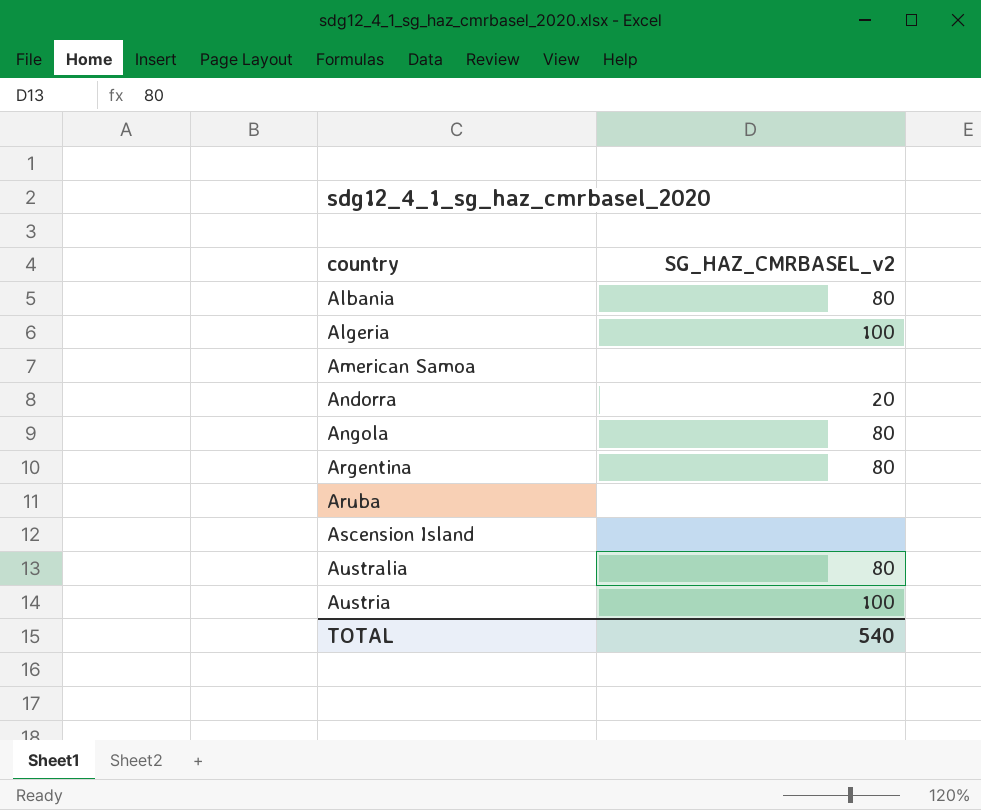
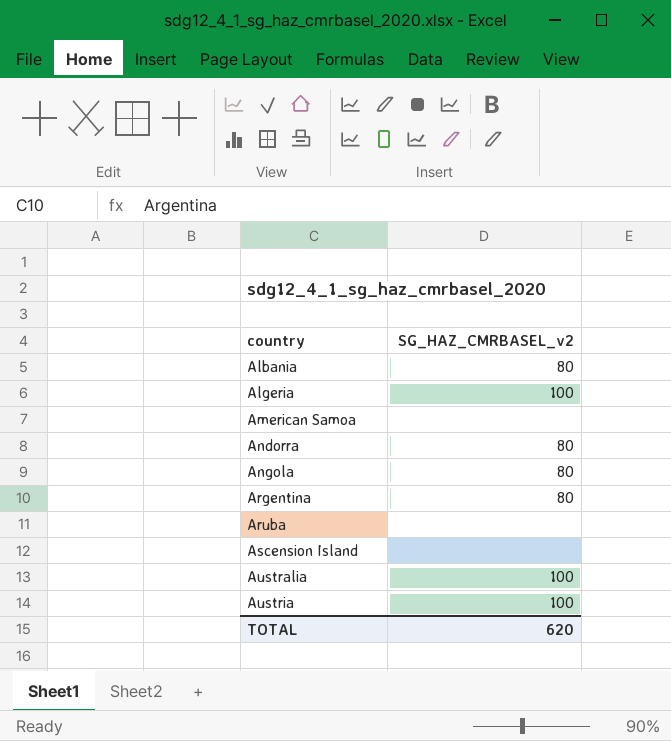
Andorra | SG_HAZ_CMRBASEL_v2: 20 -> 80
Australia | SG_HAZ_CMRBASEL_v2: 80 -> 100
TOTAL | SG_HAZ_CMRBASEL_v2: 540 -> 620

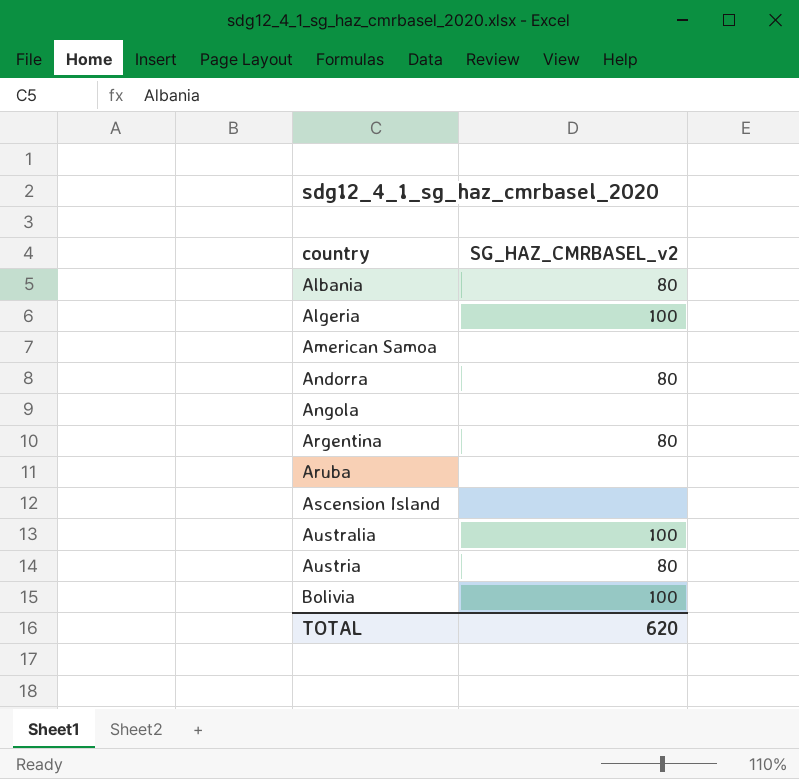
Angola | SG_HAZ_CMRBASEL_v2: 80 -> none
Austria | SG_HAZ_CMRBASEL_v2: 100 -> 80
row Bolivia: none -> 100

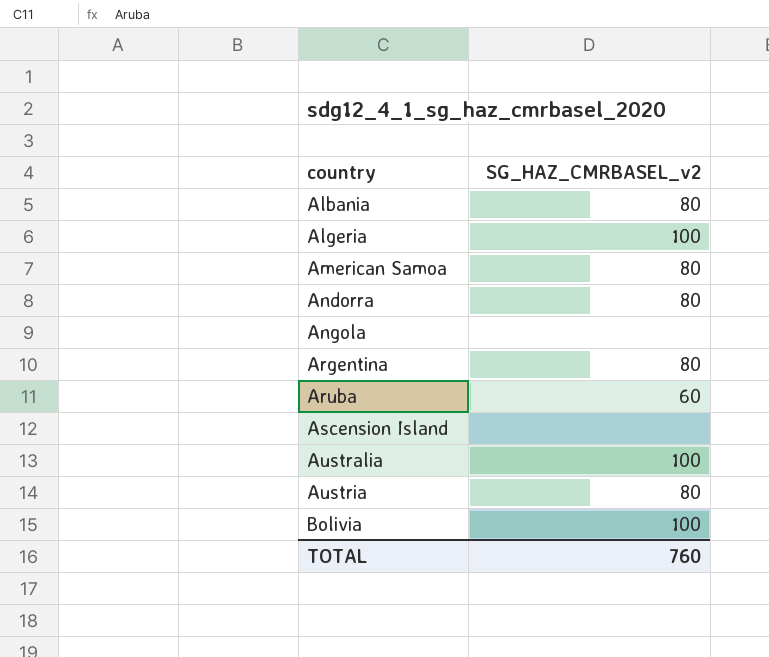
American Samoa | SG_HAZ_CMRBASEL_v2: none -> 80
Aruba | SG_HAZ_CMRBASEL_v2: none -> 60
TOTAL | SG_HAZ_CMRBASEL_v2: 620 -> 760

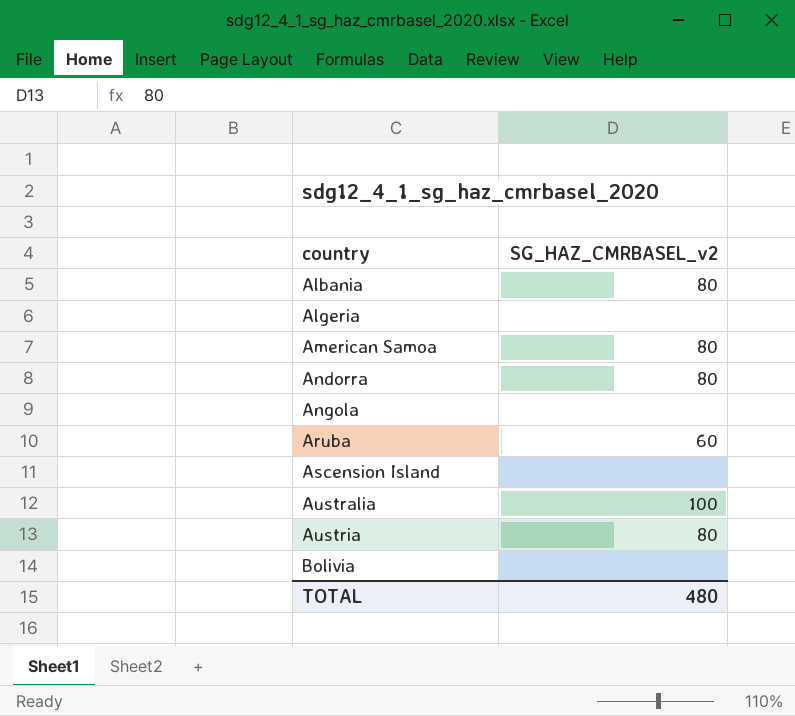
row Argentina: 80 -> none
Algeria | SG_HAZ_CMRBASEL_v2: 100 -> none
Bolivia | SG_HAZ_CMRBASEL_v2: 100 -> none
TOTAL | SG_HAZ_CMRBASEL_v2: 760 -> 480

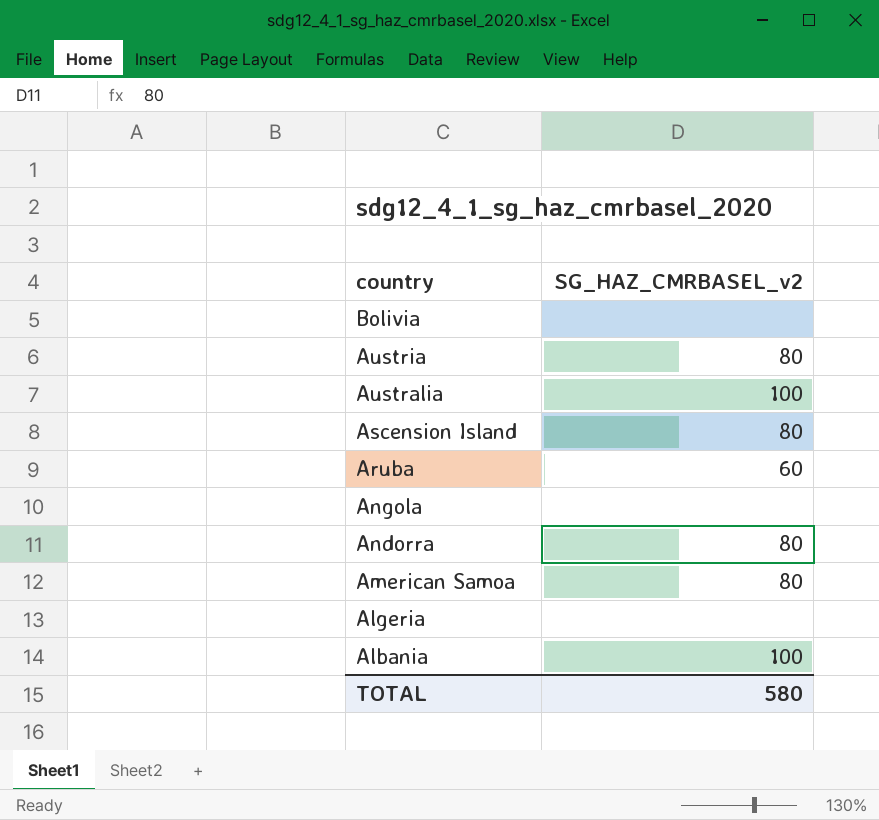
row order: country ascending -> country descending
Ascension Island | SG_HAZ_CMRBASEL_v2: none -> 80
Albania | SG_HAZ_CMRBASEL_v2: 80 -> 100
TOTAL | SG_HAZ_CMRBASEL_v2: 480 -> 580

